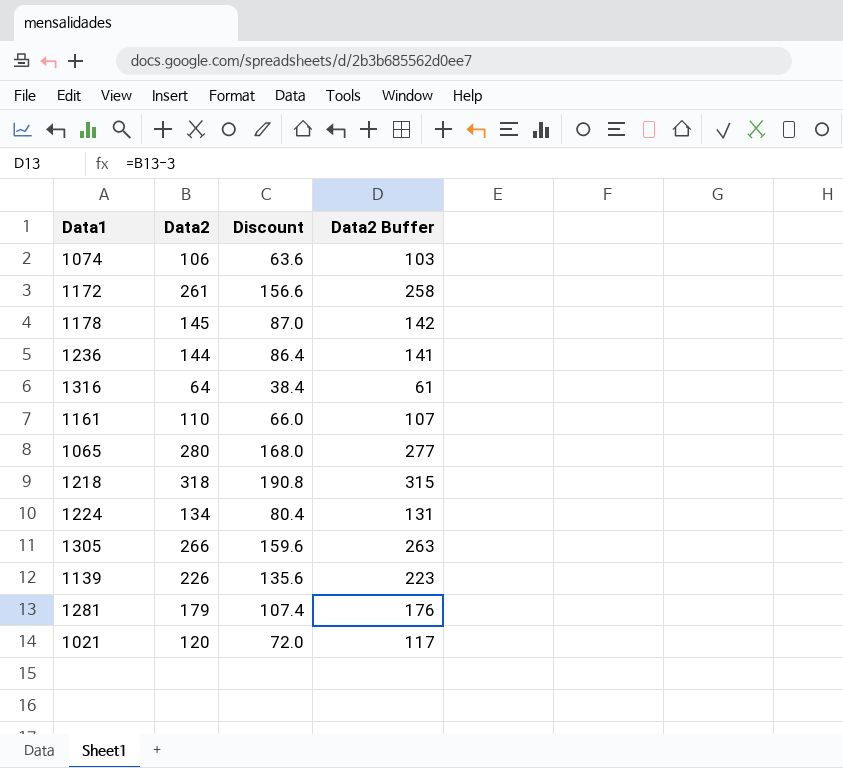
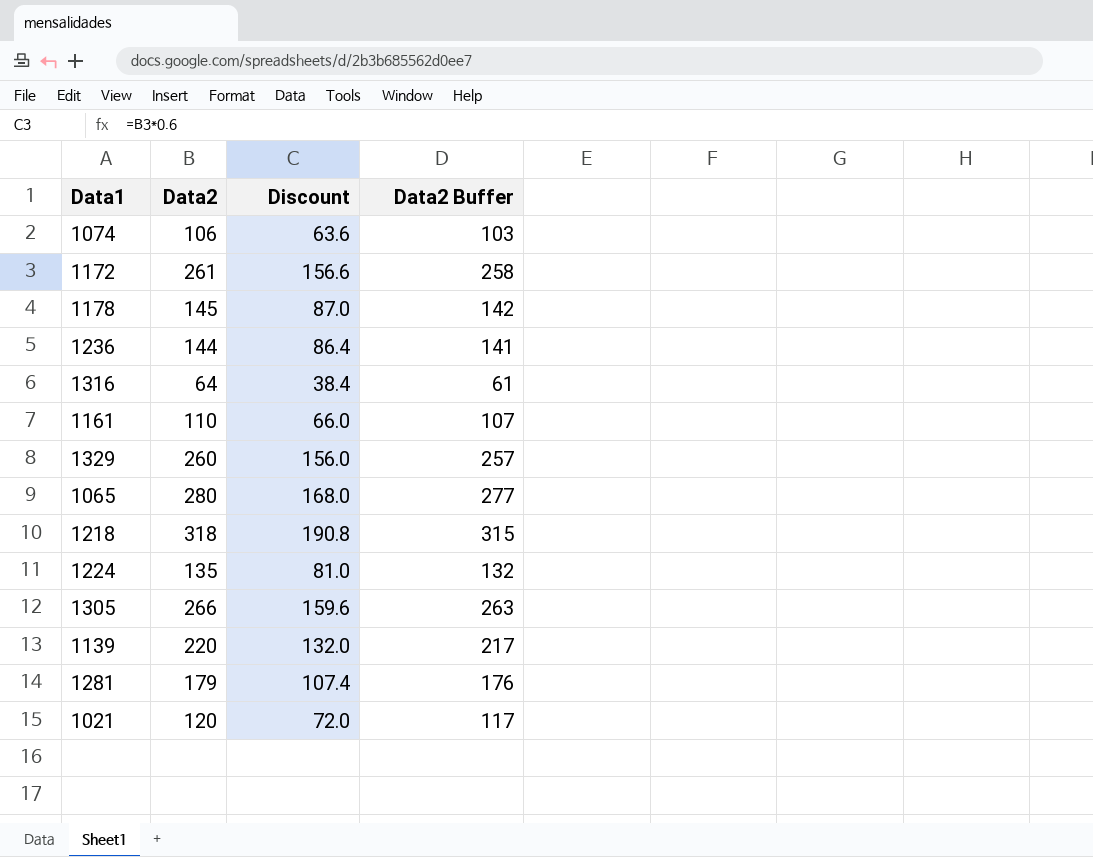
row 1329: none -> 260 | 156.0 | 257
1224 | Data2: 134 -> 135
1224 | Discount: 80.4 -> 81.0
1224 | Data2 Buffer: 131 -> 132
1139 | Data2: 226 -> 220
1139 | Discount: 135.6 -> 132.0
1139 | Data2 Buffer: 223 -> 217

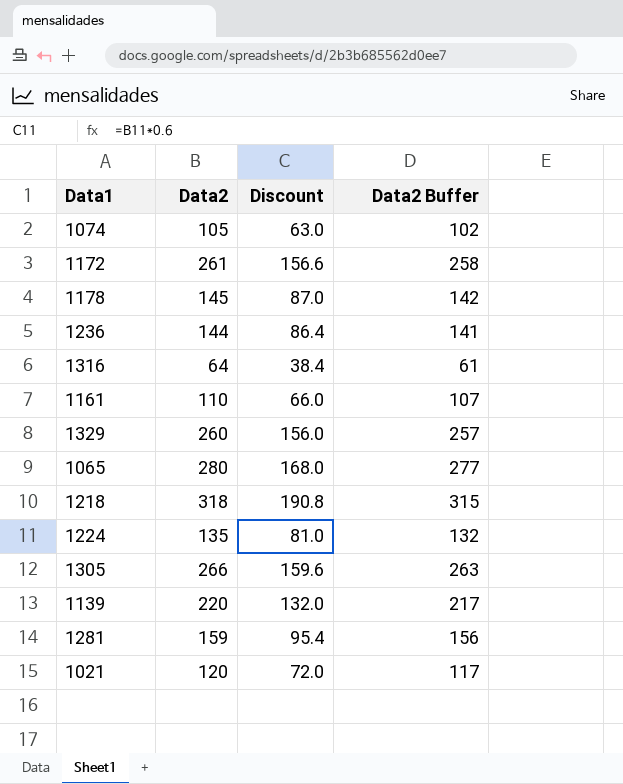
1074 | Data2: 106 -> 105
1074 | Discount: 63.6 -> 63.0
1074 | Data2 Buffer: 103 -> 102
1281 | Data2: 179 -> 159
1281 | Discount: 107.4 -> 95.4
1281 | Data2 Buffer: 176 -> 156

